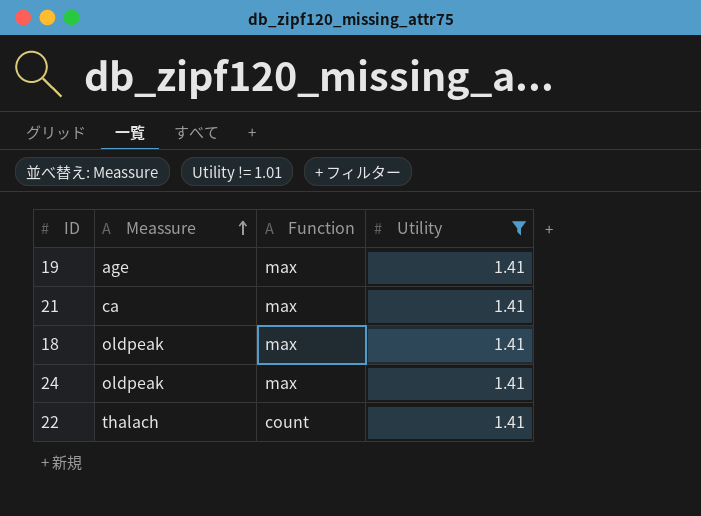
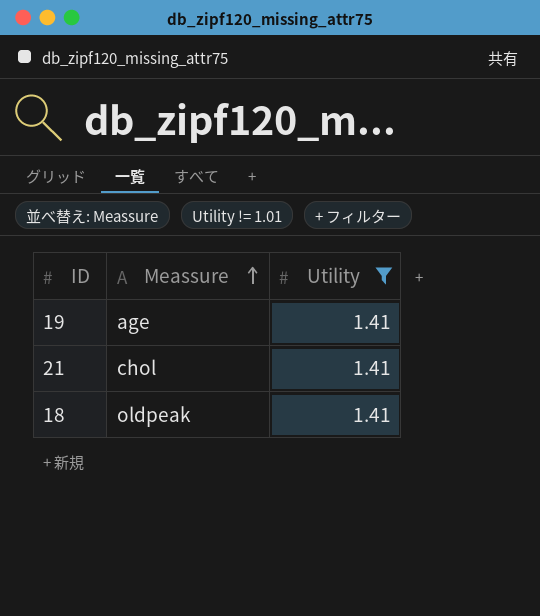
column Function | position: 3 -> none
row 24: oldpeak | max | 1.41 -> none
row 22: thalach | count | 1.41 -> none
21 | Meassure: ca -> chol

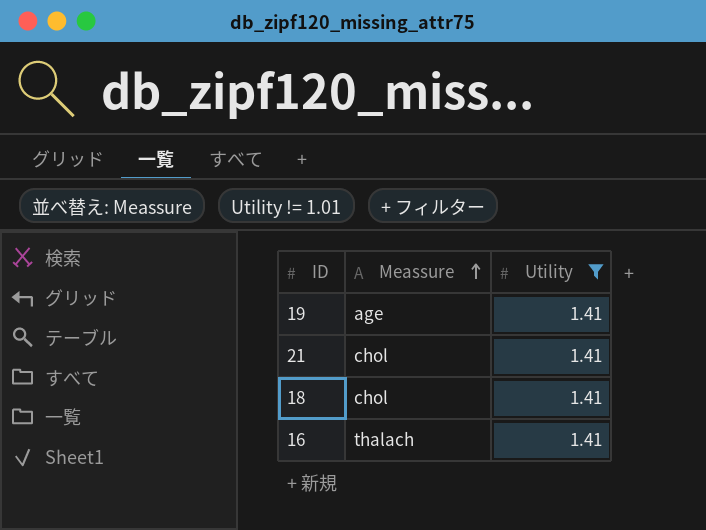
18 | Meassure: oldpeak -> chol
row 16: none -> thalach | 1.41

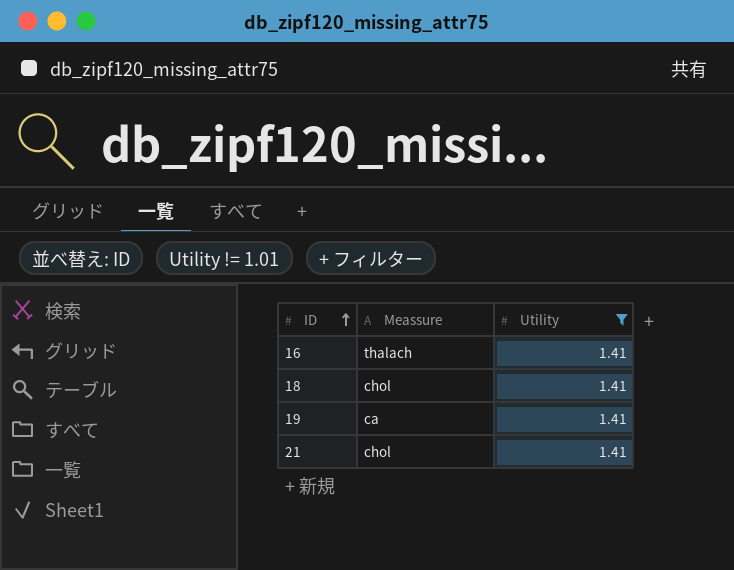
row order: Meassure ascending -> ID ascending
19 | Meassure: age -> ca

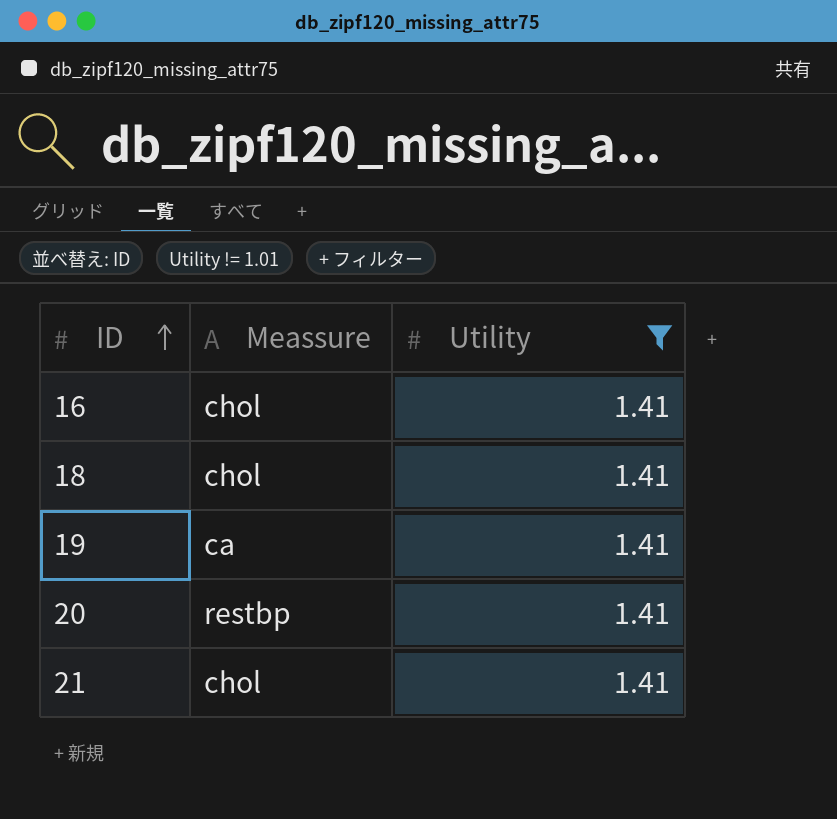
16 | Meassure: thalach -> chol
row 20: none -> restbp | 1.41

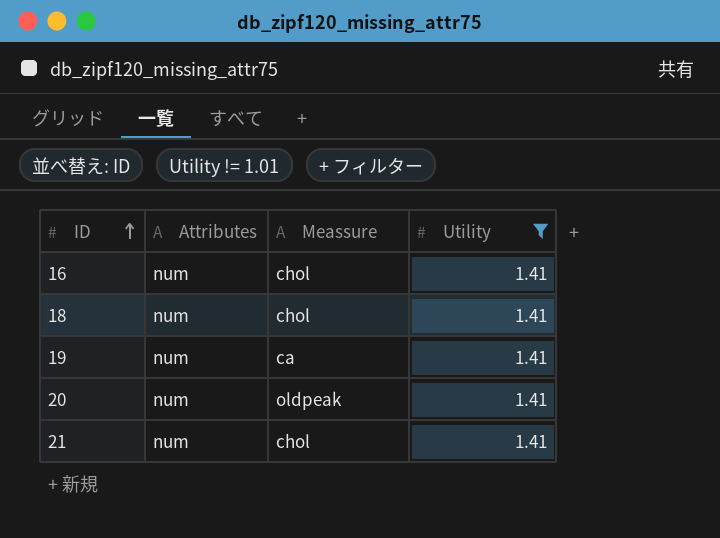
column Attributes | position: none -> 2
20 | Meassure: restbp -> oldpeak

